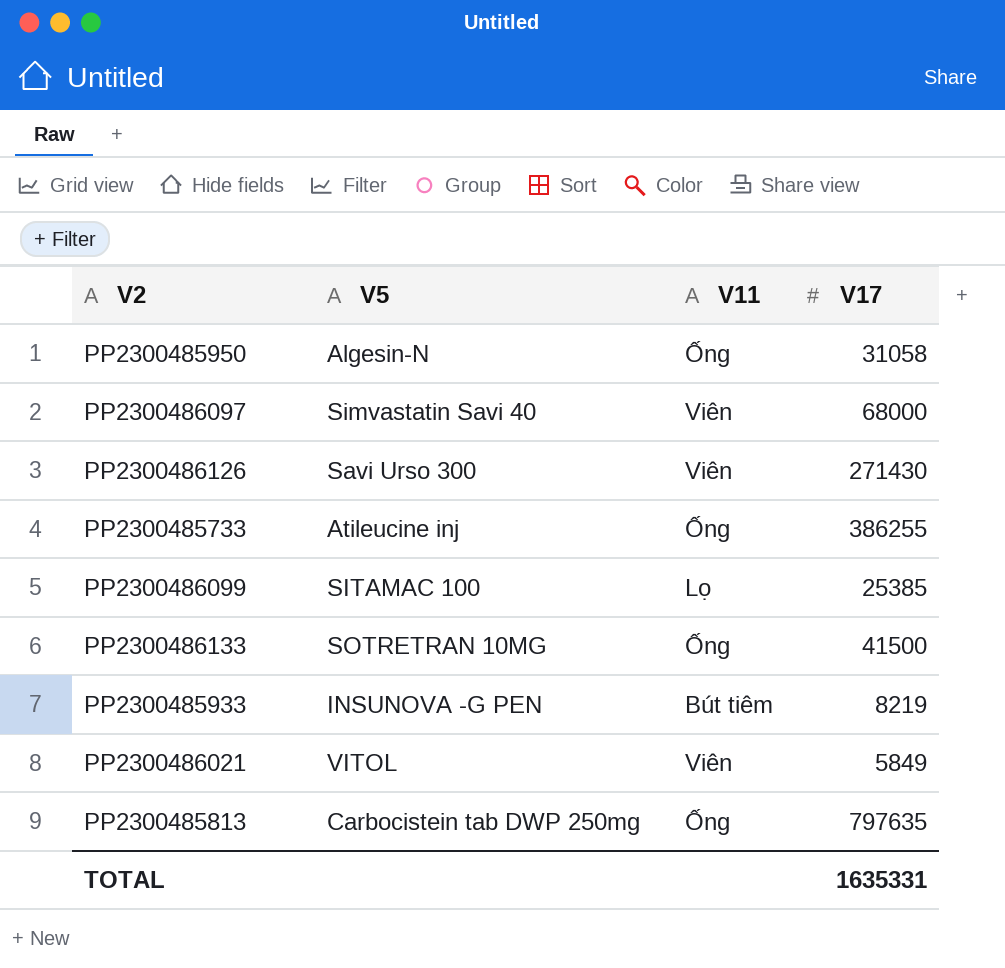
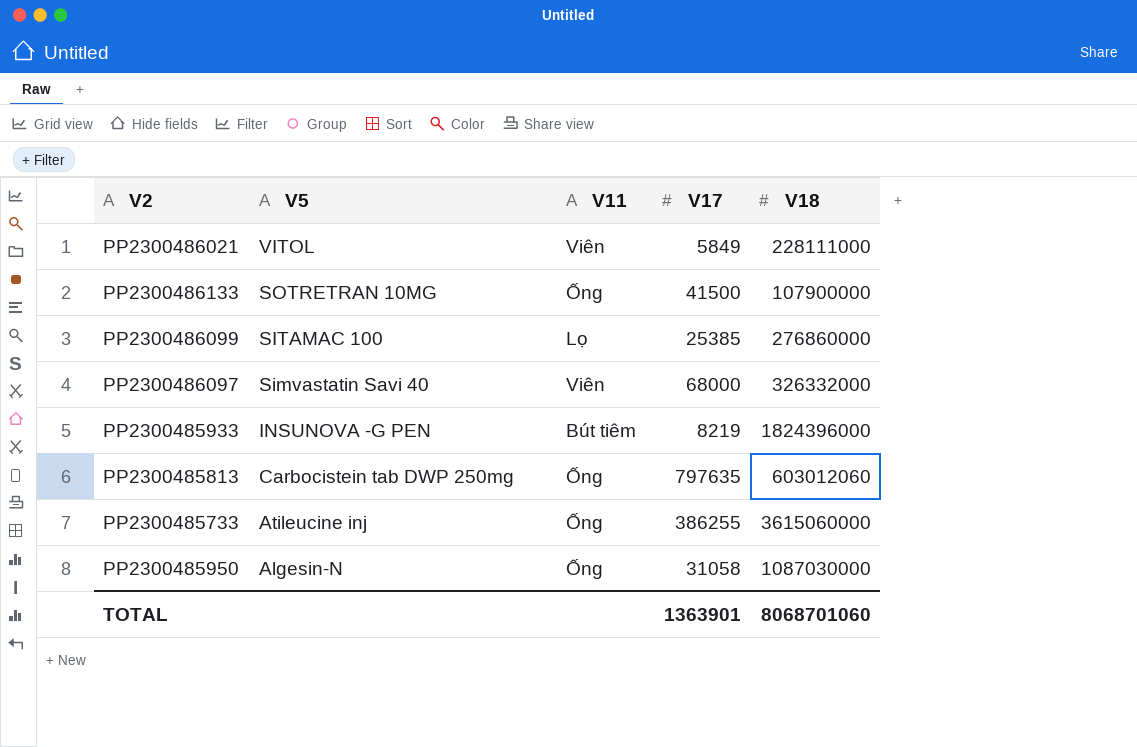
row order: none -> V5 descending
column V18 | position: none -> 5
row PP2300486126: Savi Urso 300 | Viên | 271430 -> none
TOTAL | V17: 1635331 -> 1363901

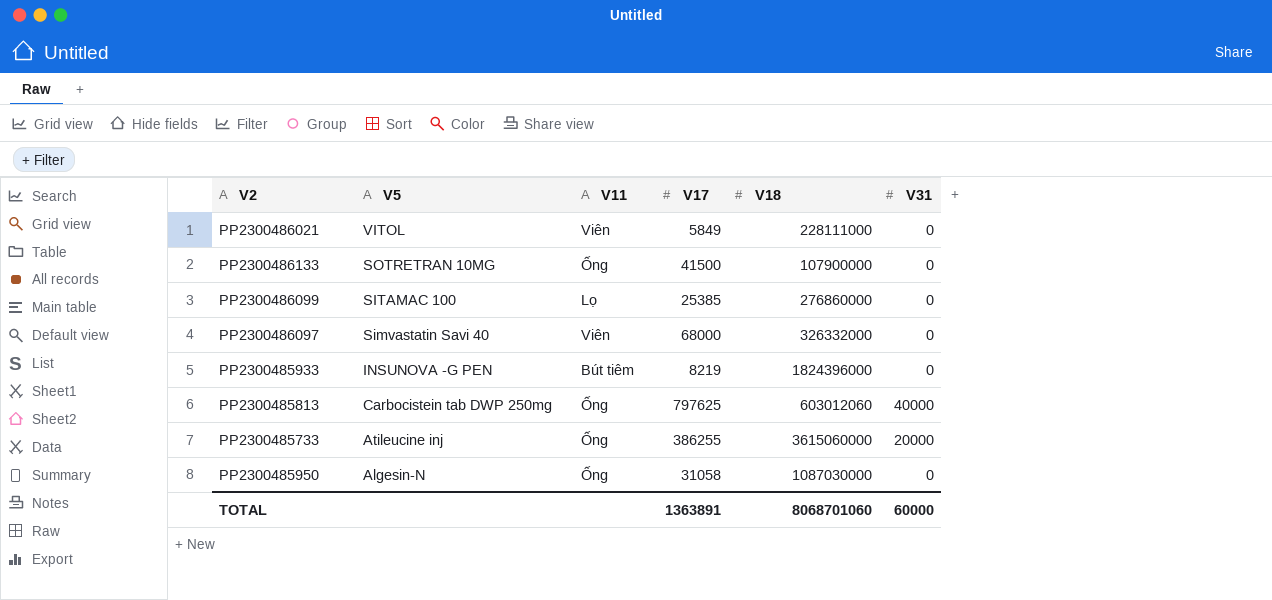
column V31 | position: none -> 6
PP2300485813 | V17: 797635 -> 797625
TOTAL | V17: 1363901 -> 1363891

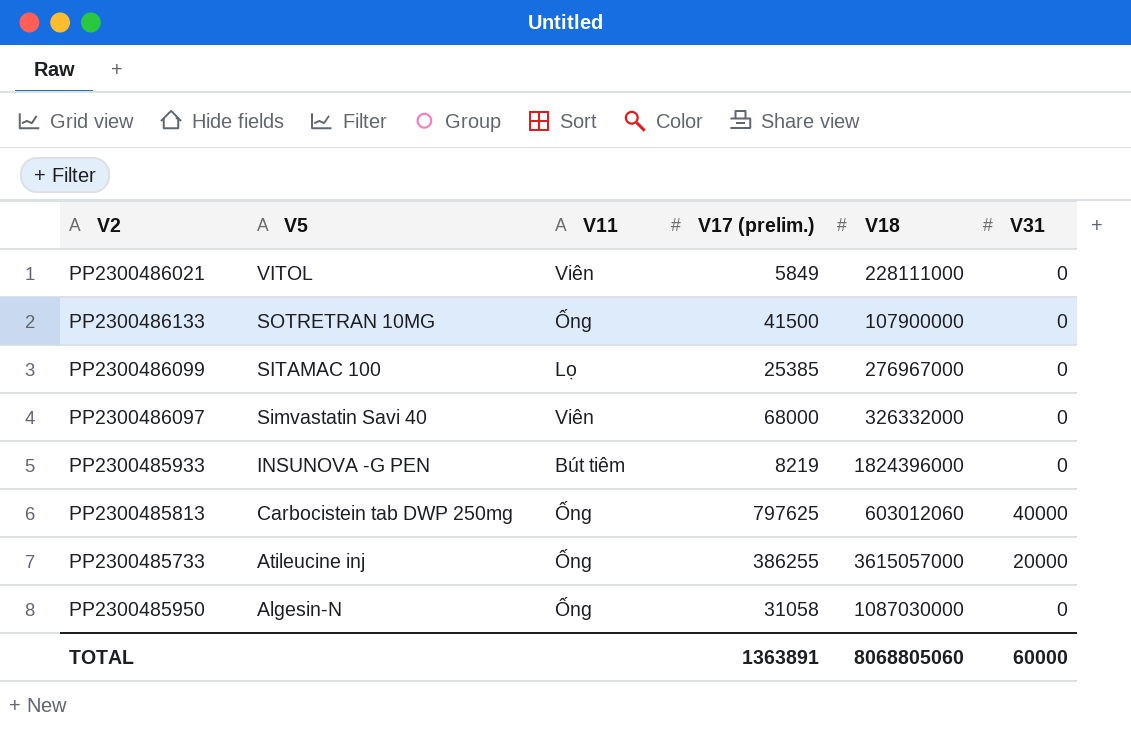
column name: V17 -> V17 (prelim.)
PP2300486099 | V18: 276860000 -> 276967000
PP2300485733 | V18: 3615060000 -> 3615057000
TOTAL | V18: 8068701060 -> 8068805060

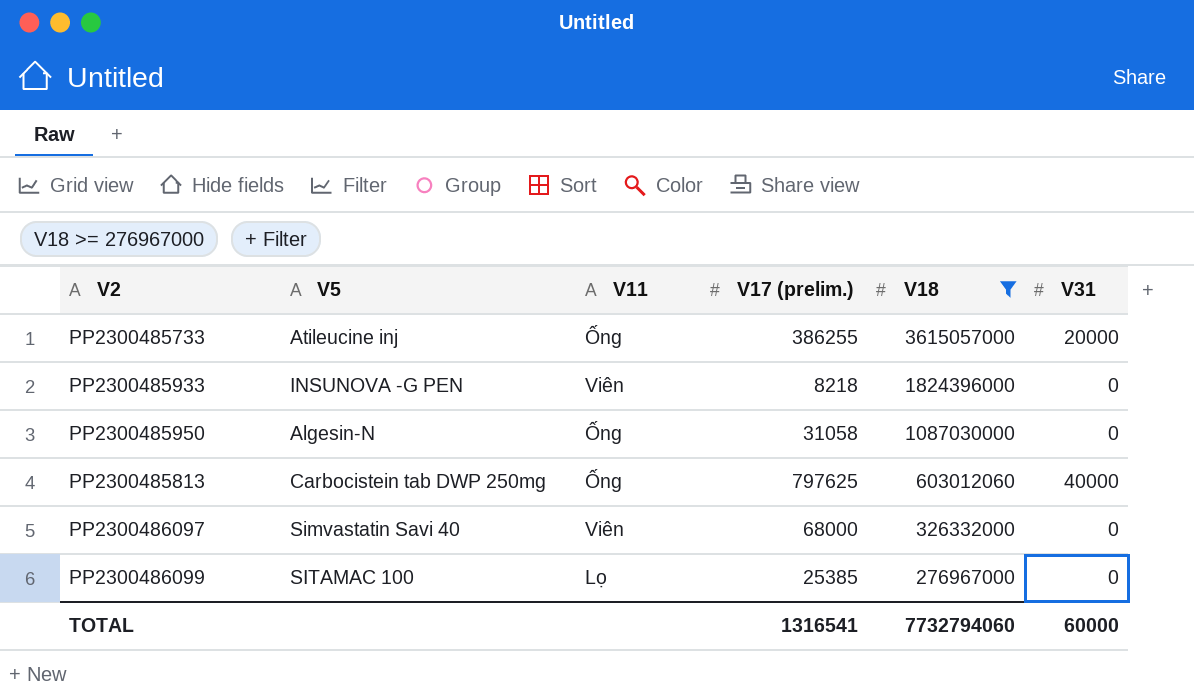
filter: none -> V18 >= 276967000
row order: V5 descending -> V18 descending
PP2300485933 | V11: Bút tiêm -> Viên
PP2300485933 | V17 (prelim.): 8219 -> 8218
TOTAL | V17 (prelim.): 1363891 -> 1316541
TOTAL | V18: 8068805060 -> 7732794060

